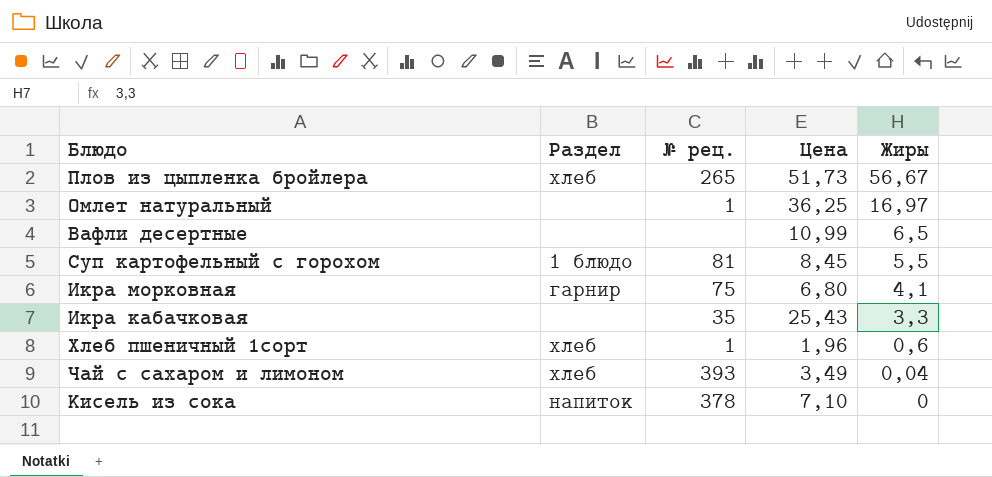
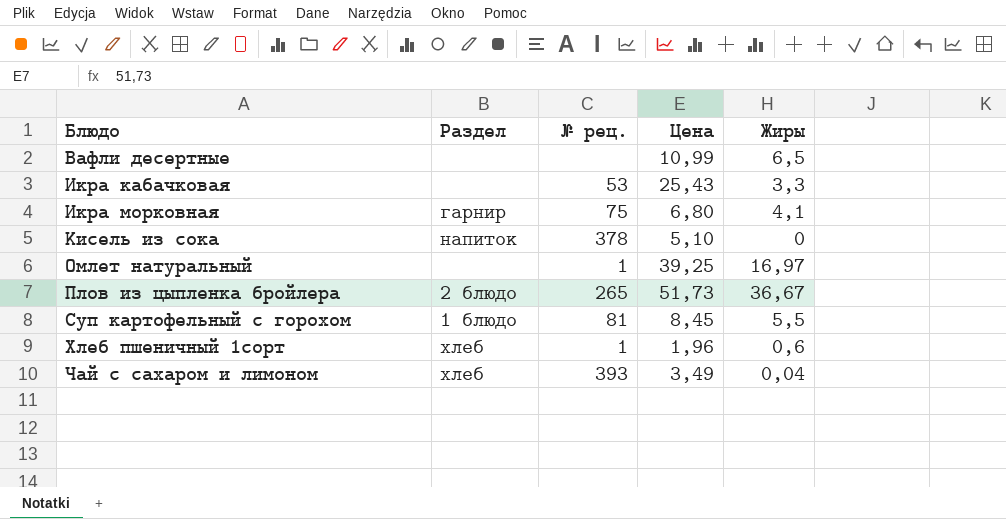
row order: Жиры descending -> Блюдо ascending
Икра кабачковая | № рец.: 35 -> 53
Кисель из сока | Цена: 7,10 -> 5,10
Омлет натуральный | Цена: 36,25 -> 39,25
Плов из цыпленка бройлера | Раздел: хлеб -> 2 блюдо
Плов из цыпленка бройлера | Жиры: 56,67 -> 36,67

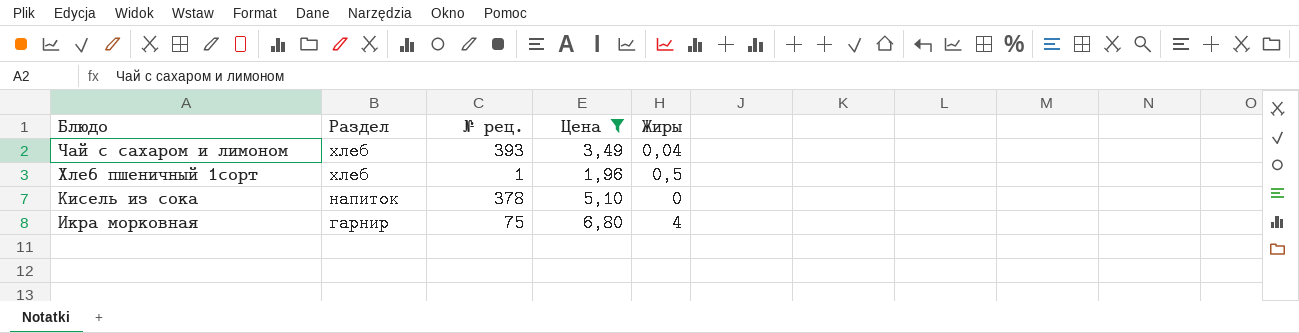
filter: none -> Цена <= 6,80
row order: Блюдо ascending -> Блюдо descending
Хлеб пшеничный 1сорт | Жиры: 0,6 -> 0,5
Икра морковная | Жиры: 4,1 -> 4

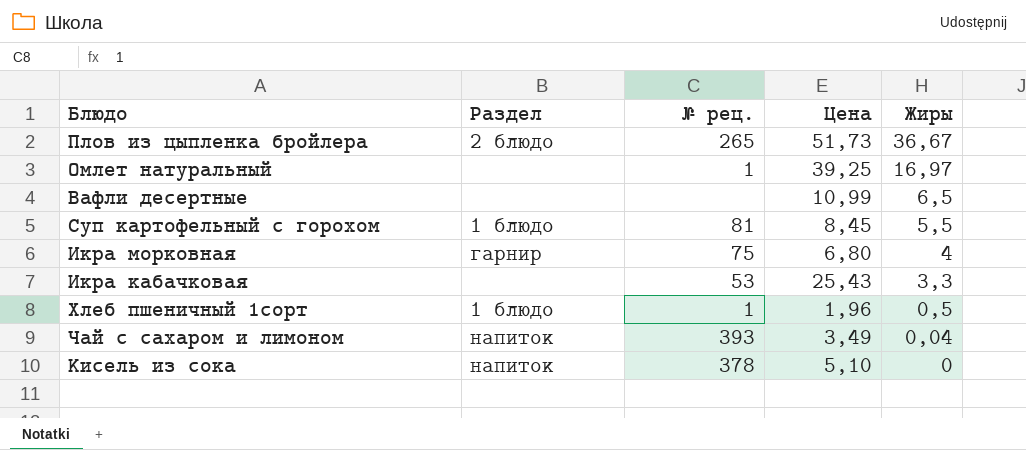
filter: Цена <= 6,80 -> none
row order: Блюдо descending -> Жиры descending
Хлеб пшеничный 1сорт | Раздел: хлеб -> 1 блюдо
Чай с сахаром и лимоном | Раздел: хлеб -> напиток

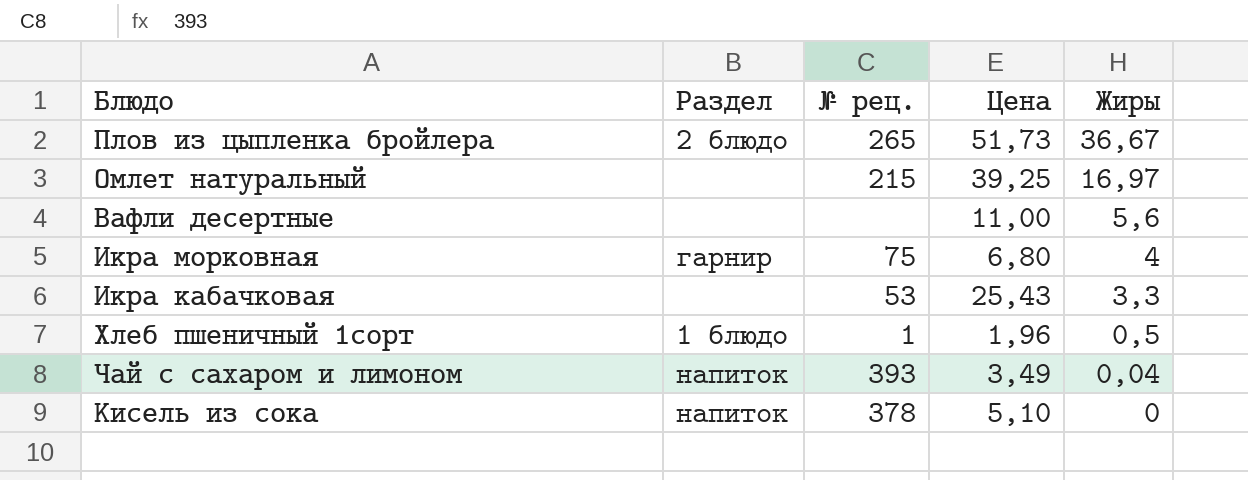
row Суп картофельный с горохом: 1 блюдо | 81 | 8,45 | 5,5 -> none
Омлет натуральный | № рец.: 1 -> 215
Вафли десертные | Цена: 10,99 -> 11,00
Вафли десертные | Жиры: 6,5 -> 5,6

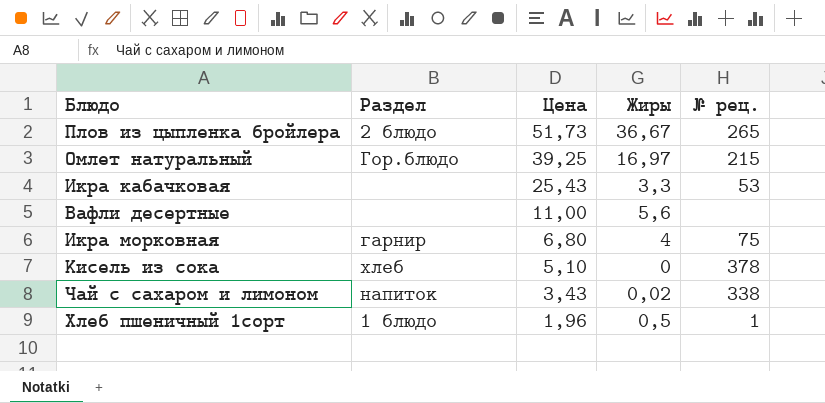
row order: Жиры descending -> Цена descending
column № рец. | position: 3 -> 5
Омлет натуральный | Раздел: none -> Гор.блюдо
Кисель из сока | Раздел: напиток -> хлеб
Чай с сахаром и лимоном | Цена: 3,49 -> 3,43
Чай с сахаром и лимоном | Жиры: 0,04 -> 0,02
Чай с сахаром и лимоном | № рец.: 393 -> 338

